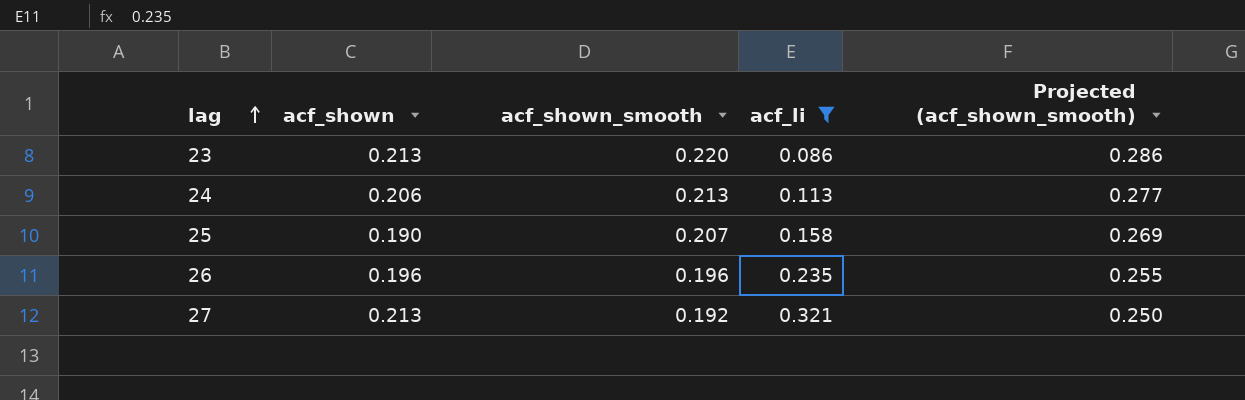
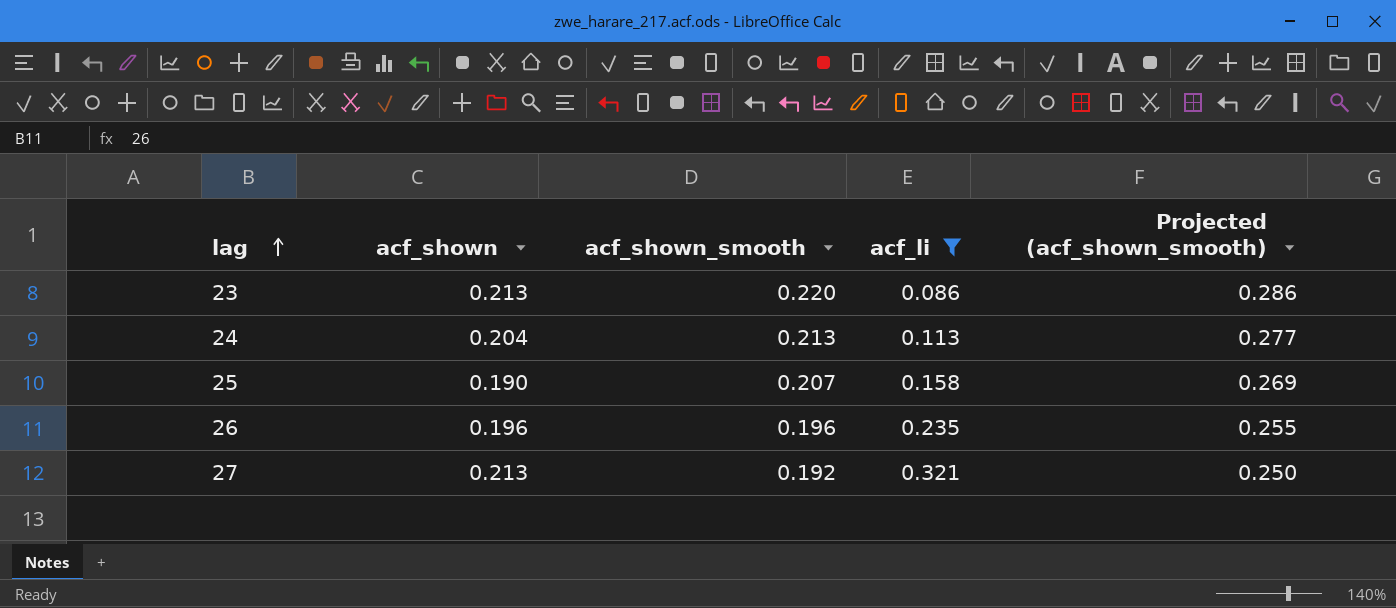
24 | acf_shown: 0.206 -> 0.204

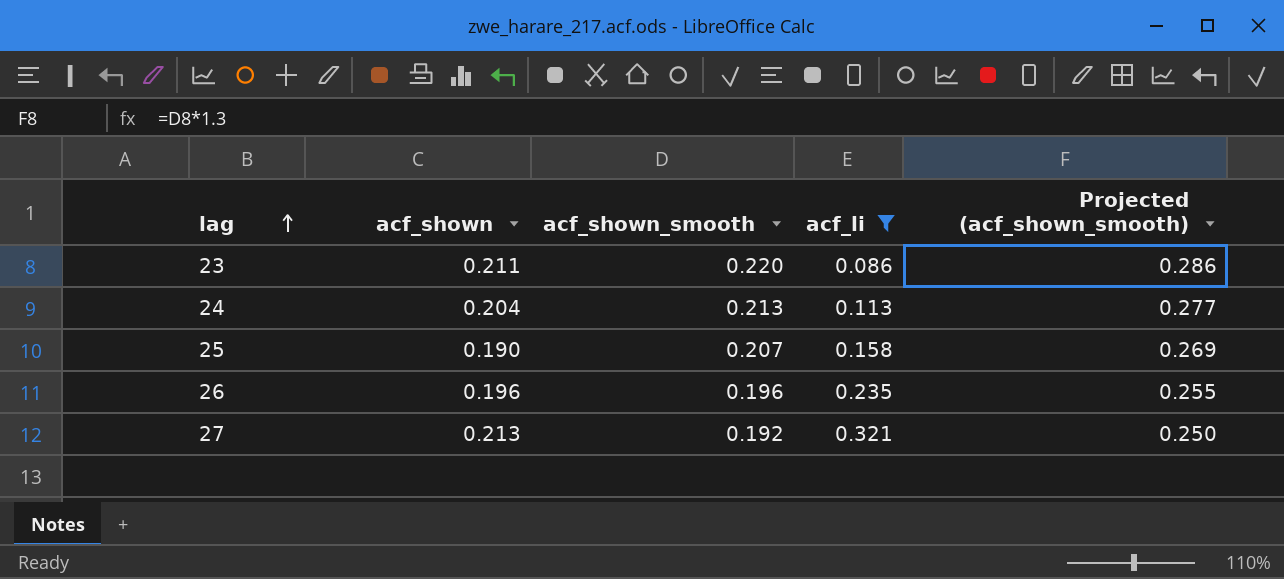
23 | acf_shown: 0.213 -> 0.211

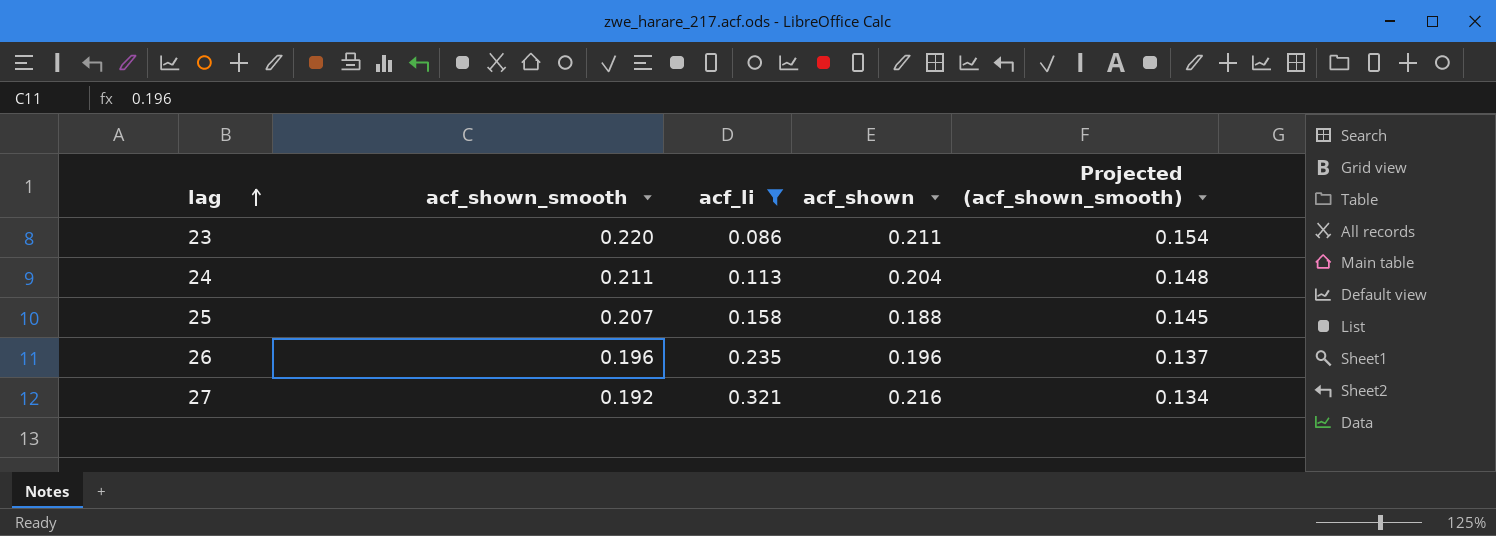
column acf_shown | position: 2 -> 4
column Projected (acf_shown_smooth) | formula: [acf_shown_smooth] * 1.3 -> [acf_shown_smooth] * 0.7
24 | acf_shown_smooth: 0.213 -> 0.211
25 | acf_shown: 0.190 -> 0.188
27 | acf_shown: 0.213 -> 0.216

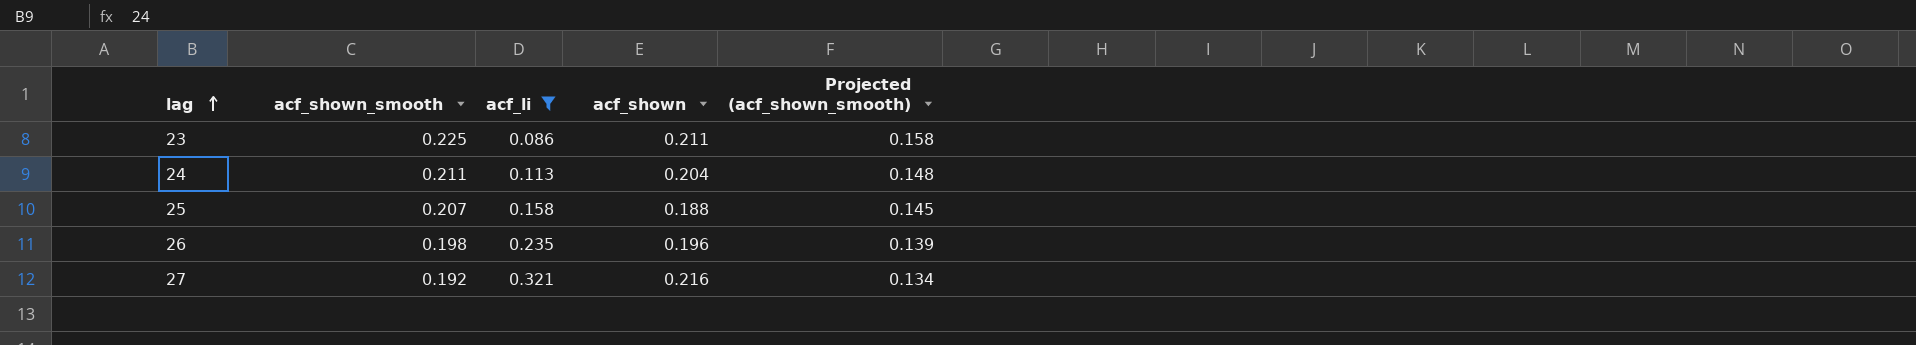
23 | acf_shown_smooth: 0.220 -> 0.225
23 | Projected (acf_shown_smooth): 0.154 -> 0.158
26 | acf_shown_smooth: 0.196 -> 0.198
26 | Projected (acf_shown_smooth): 0.137 -> 0.139

